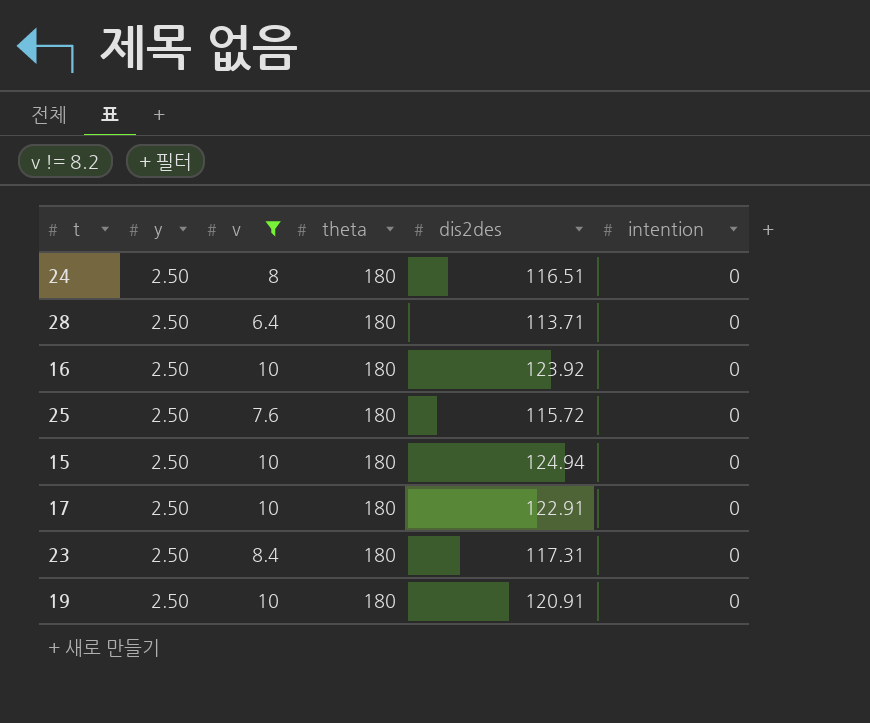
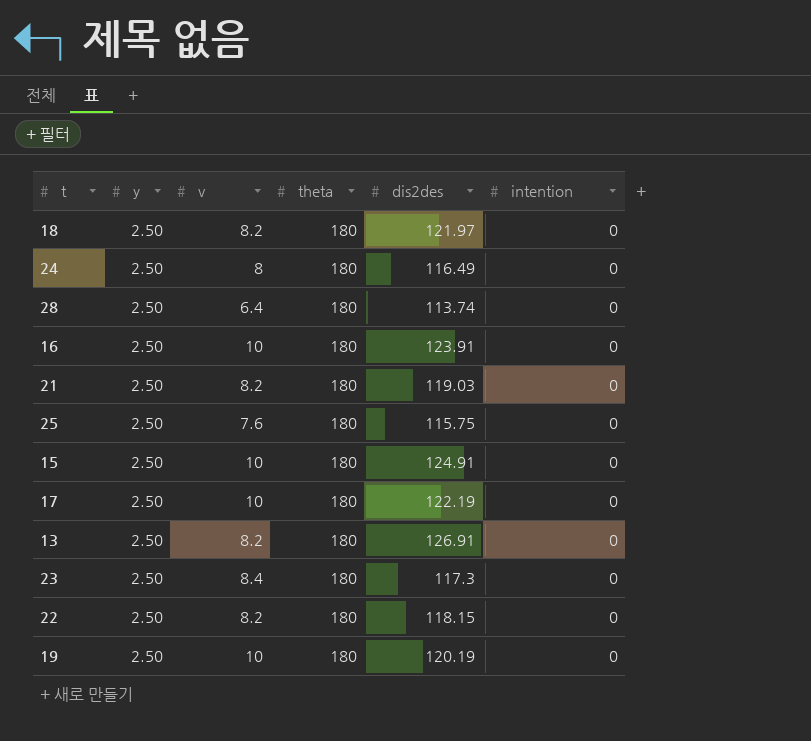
filter: v != 8.2 -> none
24 | dis2des: 116.51 -> 116.49
28 | dis2des: 113.71 -> 113.74
16 | dis2des: 123.92 -> 123.91
25 | dis2des: 115.72 -> 115.75
15 | dis2des: 124.94 -> 124.91
17 | dis2des: 122.91 -> 122.19
23 | dis2des: 117.31 -> 117.3
19 | dis2des: 120.91 -> 120.19

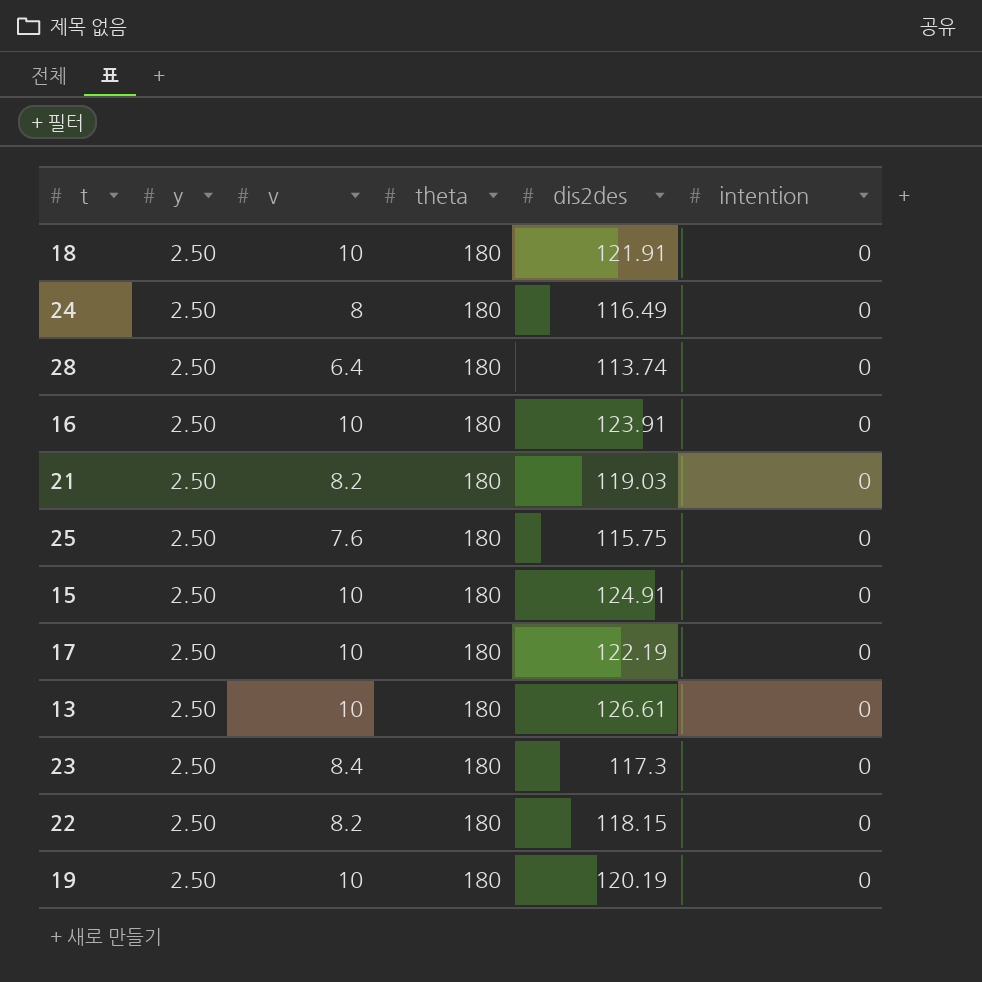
18 | v: 8.2 -> 10
18 | dis2des: 121.97 -> 121.91
13 | v: 8.2 -> 10
13 | dis2des: 126.91 -> 126.61

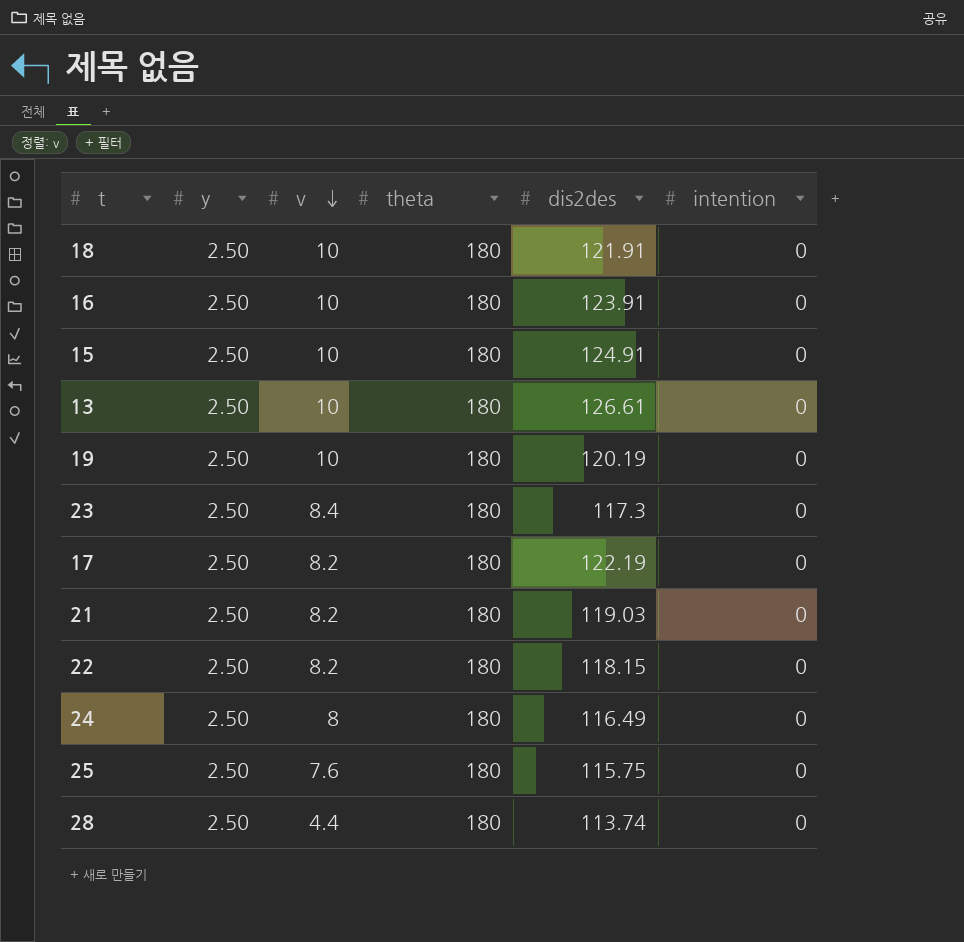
row order: none -> v descending
17 | v: 10 -> 8.2
28 | v: 6.4 -> 4.4

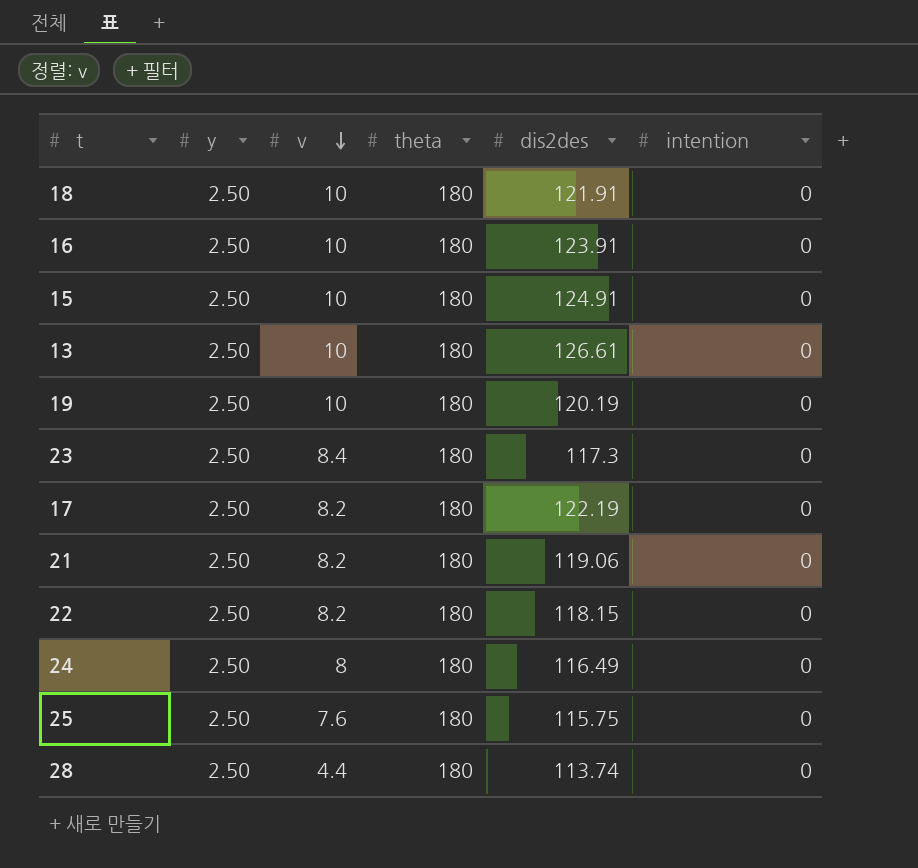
21 | dis2des: 119.03 -> 119.06

